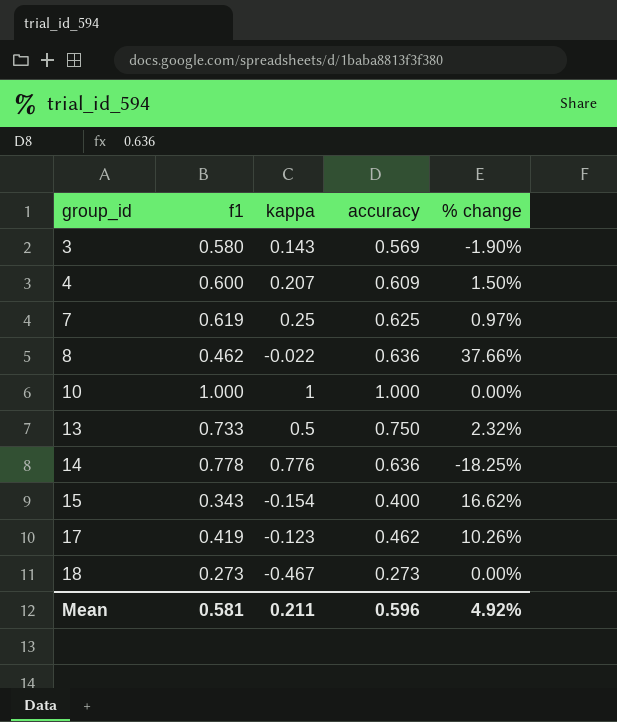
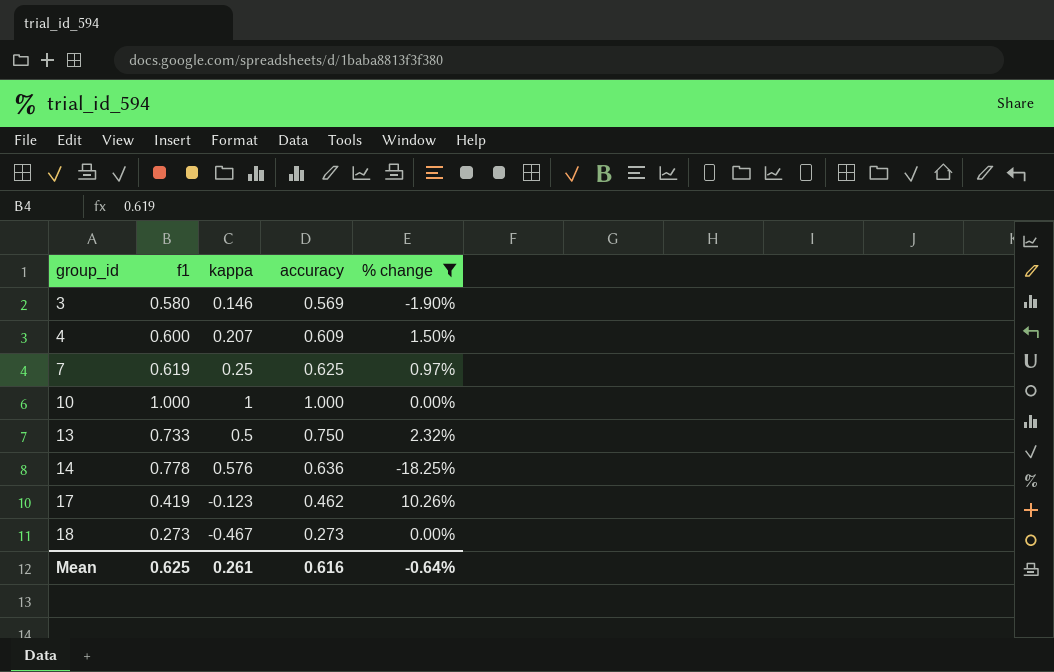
filter: none -> % change <= 10.26%
3 | kappa: 0.143 -> 0.146
14 | kappa: 0.776 -> 0.576
Mean | f1: 0.581 -> 0.625
Mean | kappa: 0.211 -> 0.261
Mean | accuracy: 0.596 -> 0.616
Mean | % change: 4.92% -> -0.64%

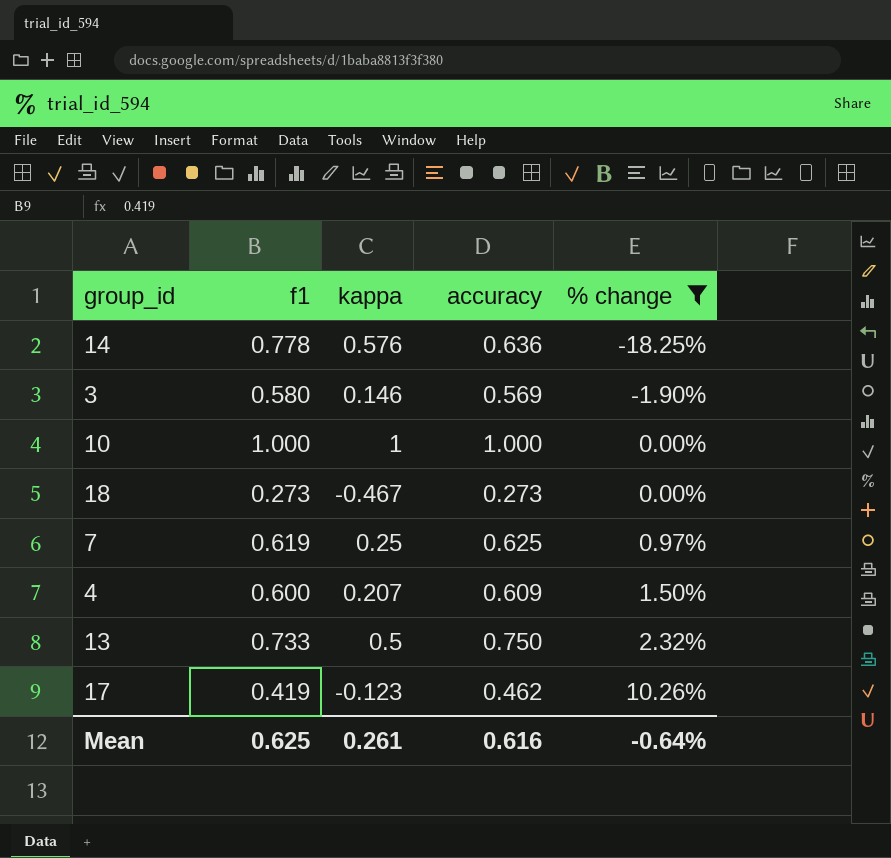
row order: group_id ascending -> % change ascending

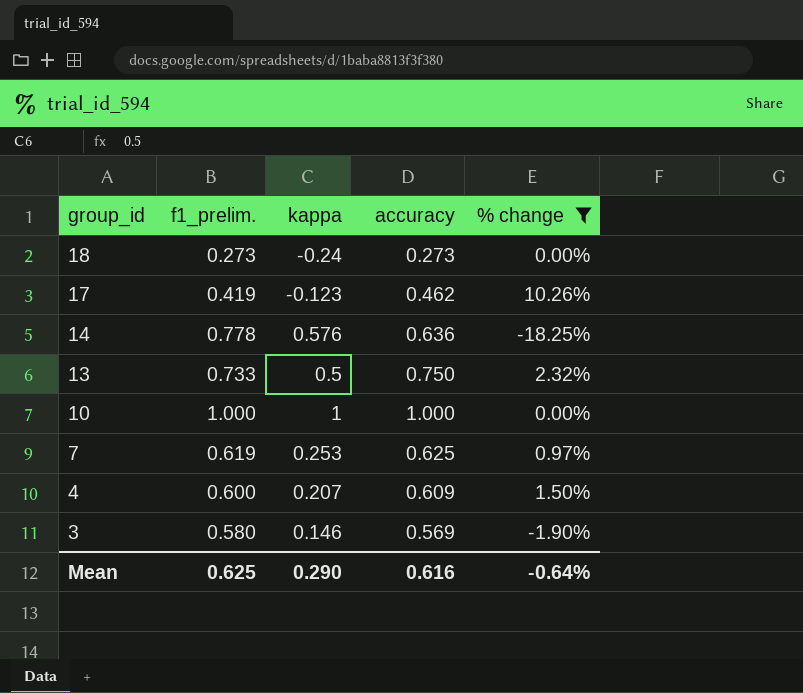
row order: % change ascending -> group_id descending
column name: f1 -> f1_prelim.
18 | kappa: -0.467 -> -0.24
7 | kappa: 0.25 -> 0.253
Mean | kappa: 0.261 -> 0.290

